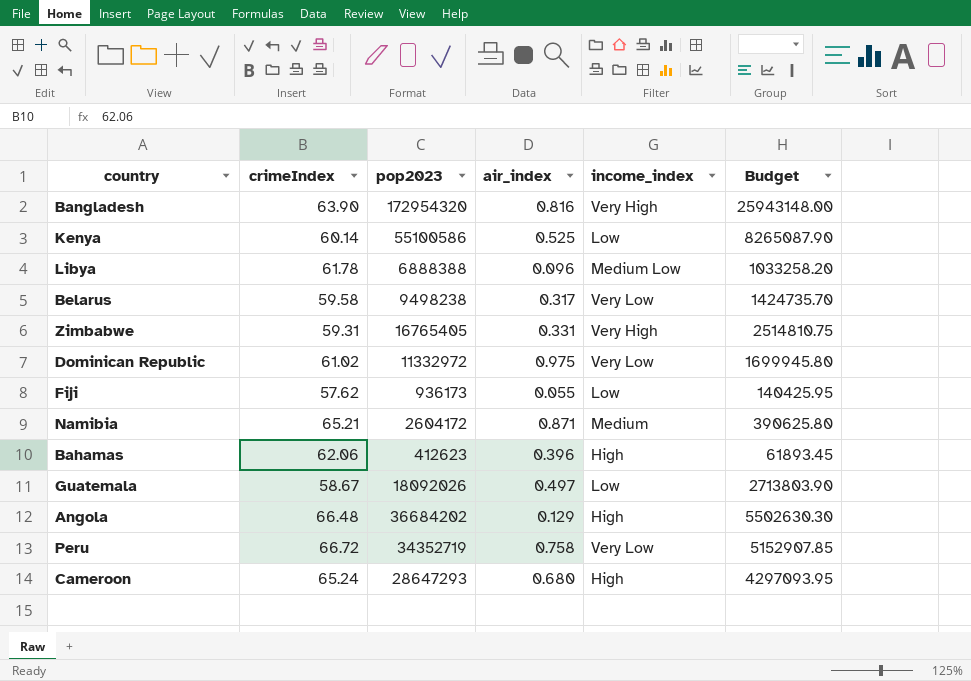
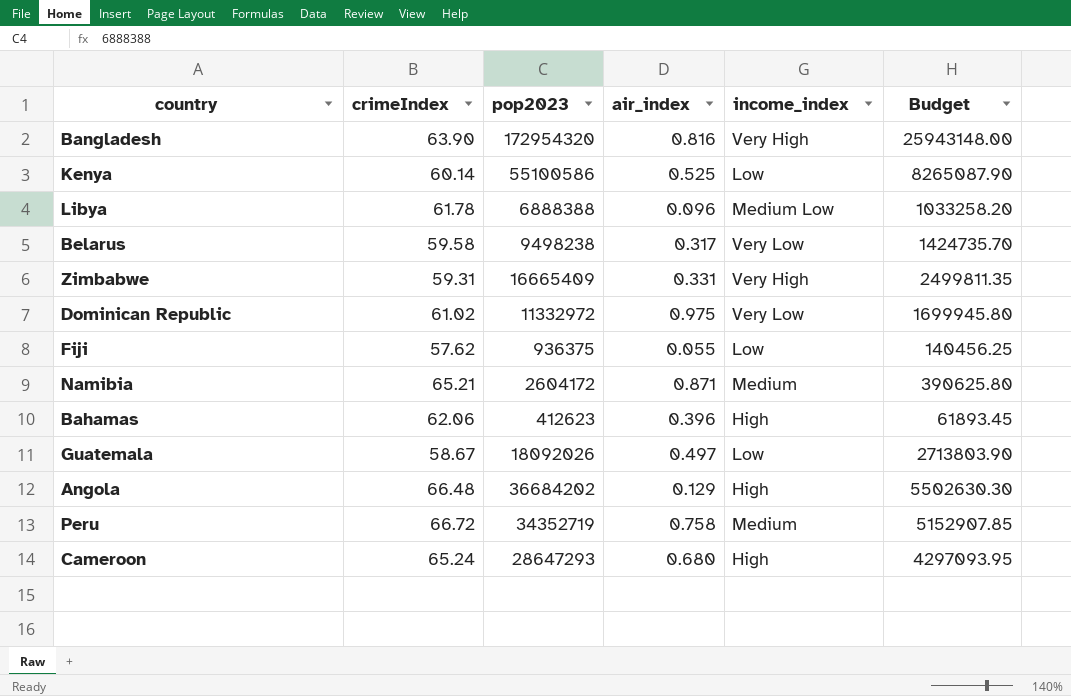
Zimbabwe | pop2023: 16765405 -> 16665409
Zimbabwe | Budget: 2514810.75 -> 2499811.35
Fiji | pop2023: 936173 -> 936375
Fiji | Budget: 140425.95 -> 140456.25
Peru | income_index: Very Low -> Medium

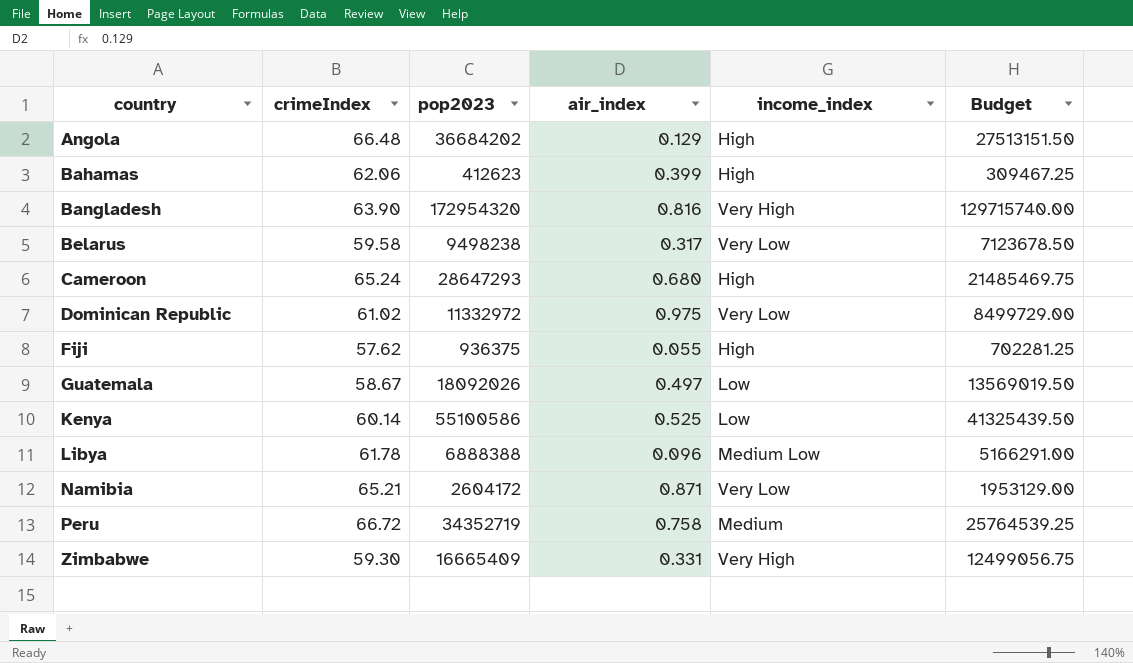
row order: none -> country ascending
column Budget | formula: [pop2023] * 0.15 -> [pop2023] * 0.75
Bahamas | air_index: 0.396 -> 0.399
Fiji | income_index: Low -> High
Namibia | income_index: Medium -> Very Low
Zimbabwe | crimeIndex: 59.31 -> 59.30

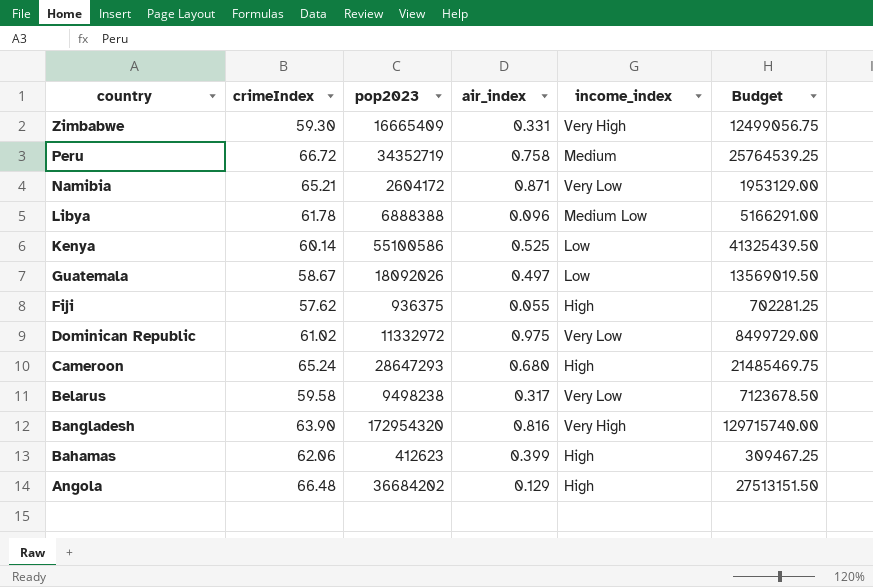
row order: country ascending -> country descending

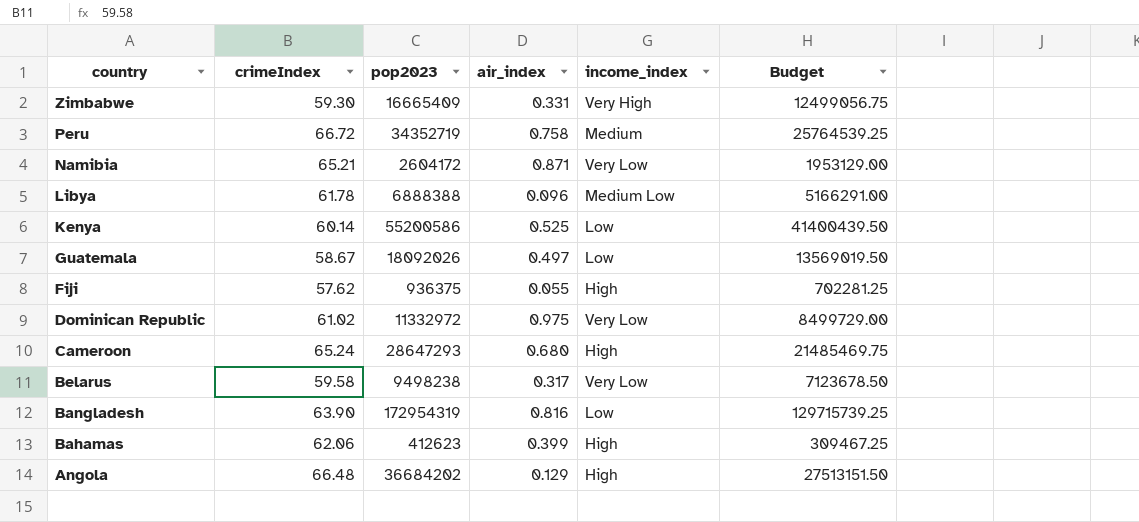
Kenya | pop2023: 55100586 -> 55200586
Kenya | Budget: 41325439.50 -> 41400439.50
Bangladesh | pop2023: 172954320 -> 172954319
Bangladesh | income_index: Very High -> Low
Bangladesh | Budget: 129715740.00 -> 129715739.25

